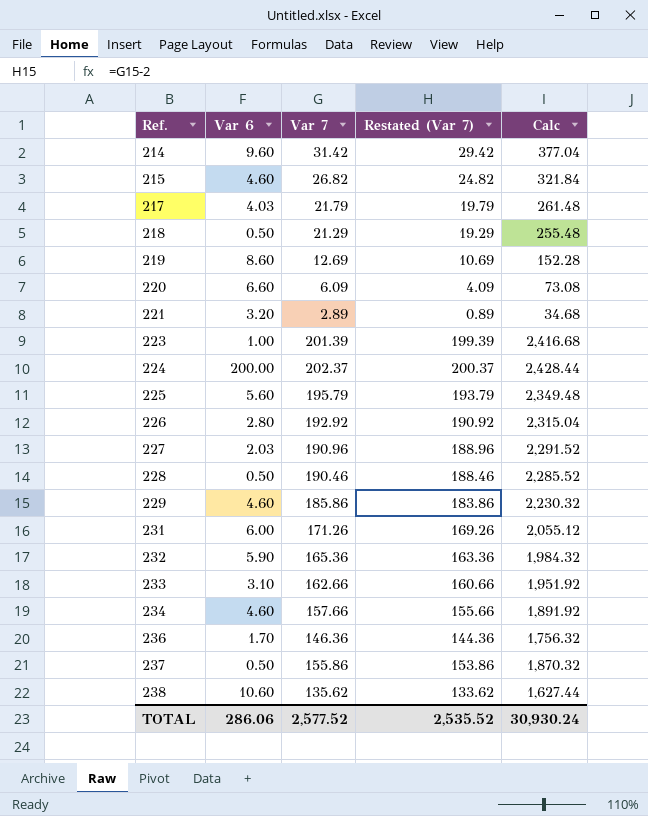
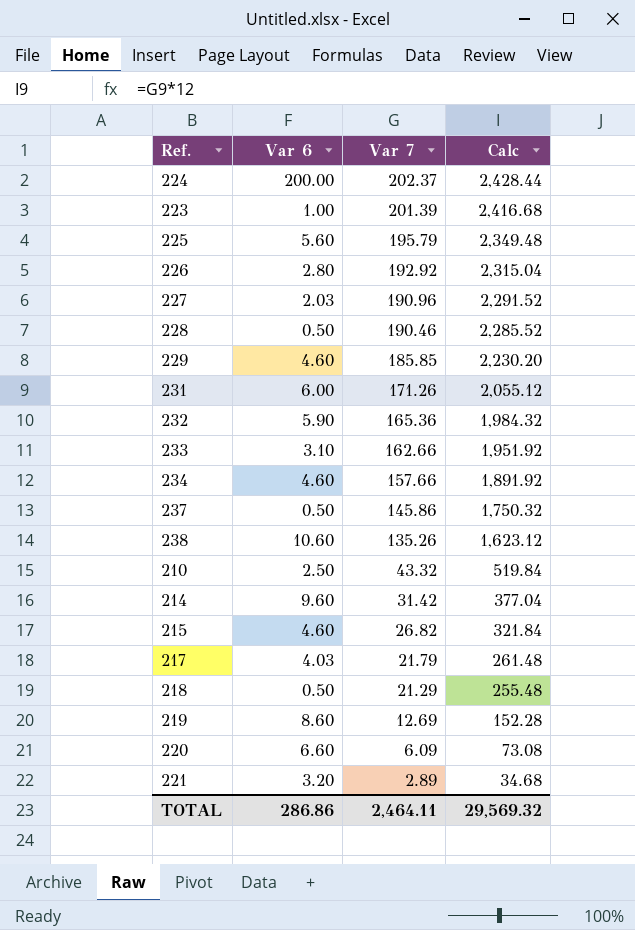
row order: Ref. ascending -> Var 7 descending
column Restated (Var 7) | formula: [Var 7] - 2 -> none
row 236: 1.70 | 146.36 | 144.36 | 1,756.32 -> none
229 | Var 7: 185.86 -> 185.85
229 | Calc: 2,230.32 -> 2,230.20
237 | Var 7: 155.86 -> 145.86
237 | Calc: 1,870.32 -> 1,750.32
238 | Var 7: 135.62 -> 135.26
238 | Calc: 1,627.44 -> 1,623.12
row 210: none -> 2.50 | 43.32 | 519.84
TOTAL | Var 6: 286.06 -> 286.86
TOTAL | Var 7: 2,577.52 -> 2,464.11
TOTAL | Calc: 30,930.24 -> 29,569.32

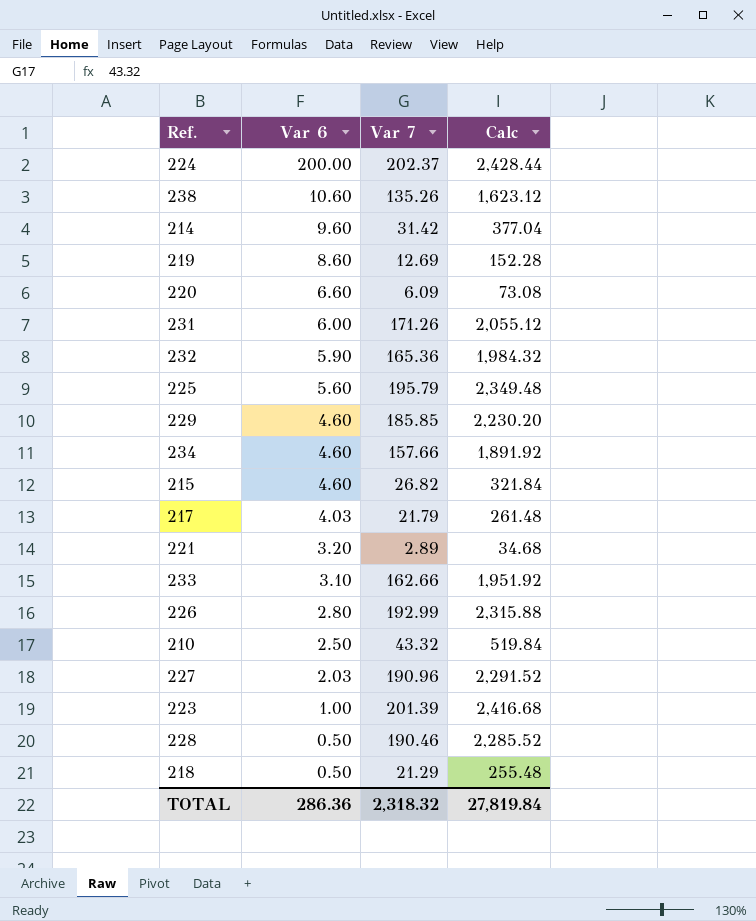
row order: Var 7 descending -> Var 6 descending
row 237: 0.50 | 145.86 | 1,750.32 -> none
226 | Var 7: 192.92 -> 192.99
226 | Calc: 2,315.04 -> 2,315.88
TOTAL | Var 6: 286.86 -> 286.36
TOTAL | Var 7: 2,464.11 -> 2,318.32
TOTAL | Calc: 29,569.32 -> 27,819.84

